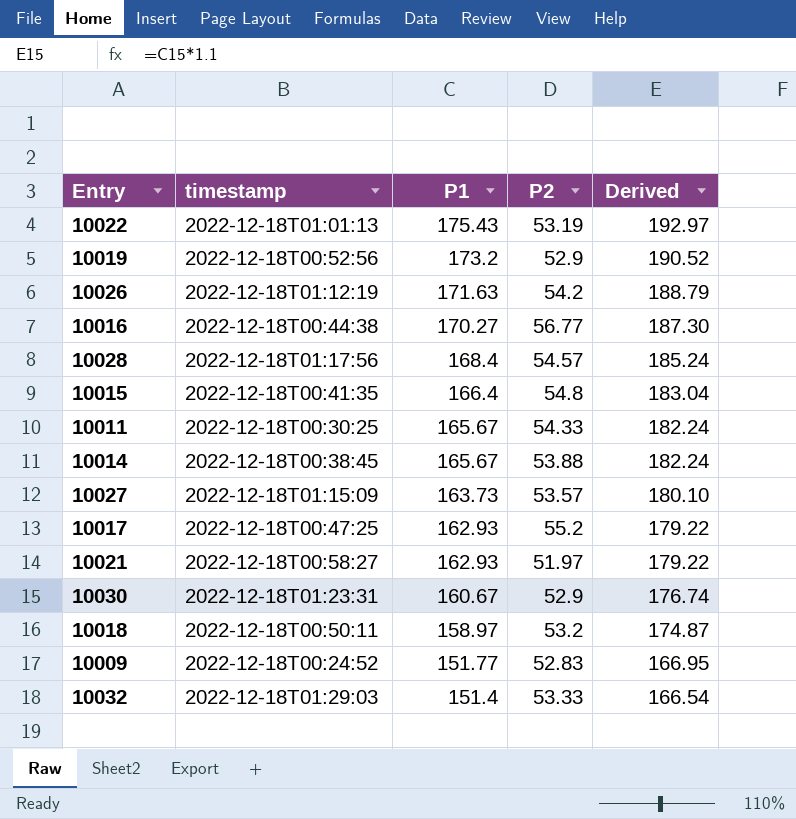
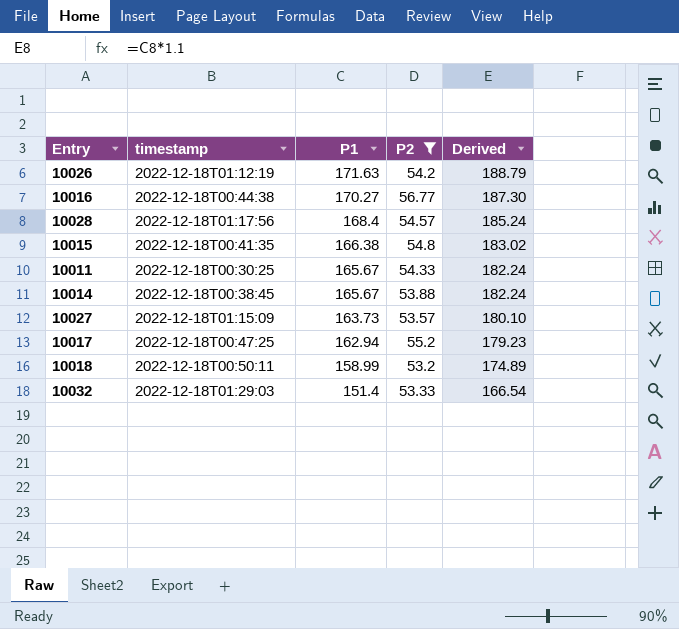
filter: none -> P2 >= 53.2
10015 | P1: 166.4 -> 166.38
10015 | Derived: 183.04 -> 183.02
10017 | P1: 162.93 -> 162.94
10017 | Derived: 179.22 -> 179.23
10018 | P1: 158.97 -> 158.99
10018 | Derived: 174.87 -> 174.89

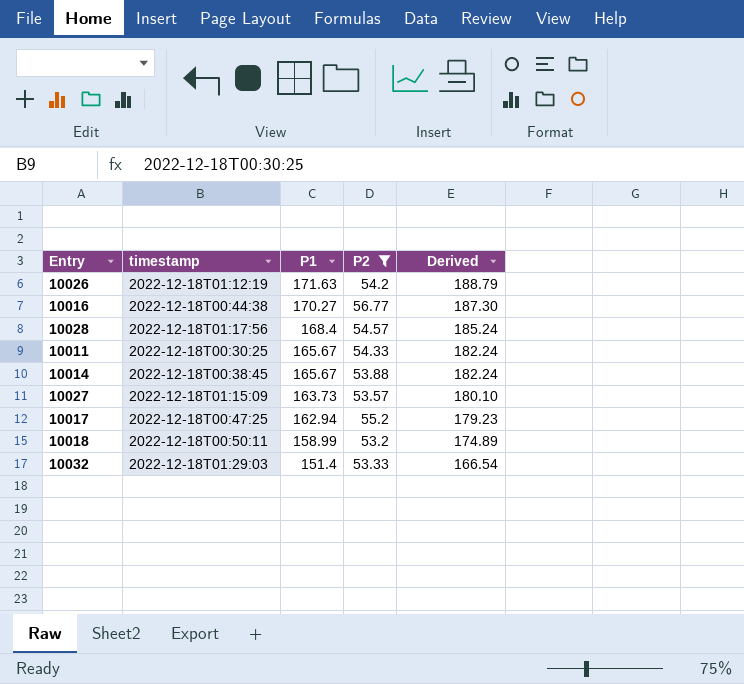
row 10015: 2022-12-18T00:41:35 | 166.38 | 54.8 | 183.02 -> none

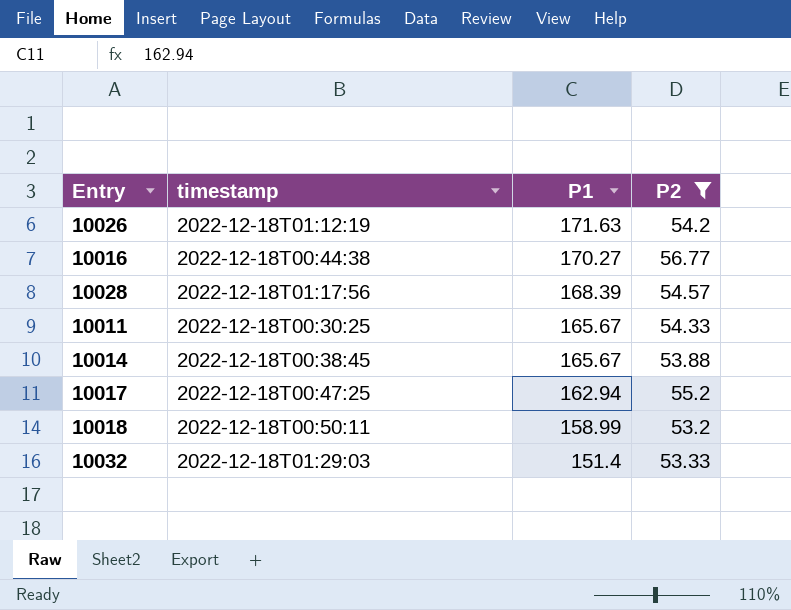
column Derived | formula: [P1] * 1.1 -> none
row 10027: 2022-12-18T01:15:09 | 163.73 | 53.57 | 180.10 -> none
10028 | P1: 168.4 -> 168.39

